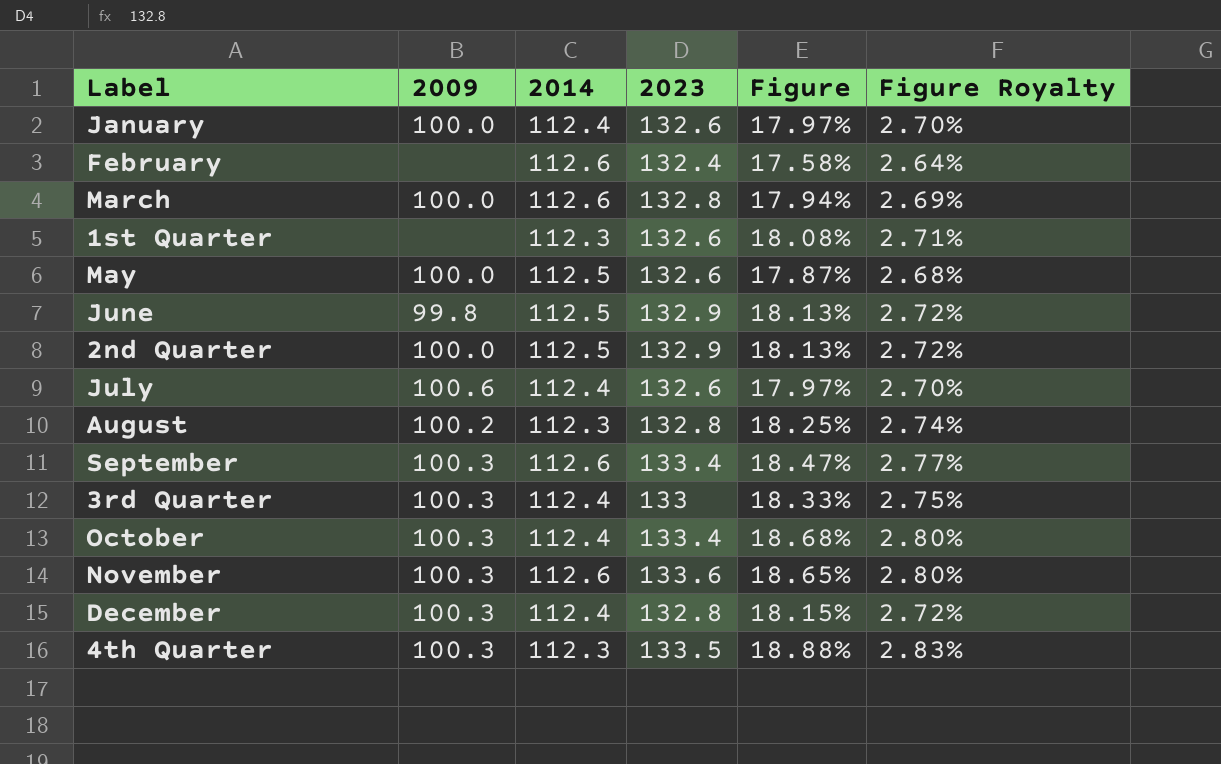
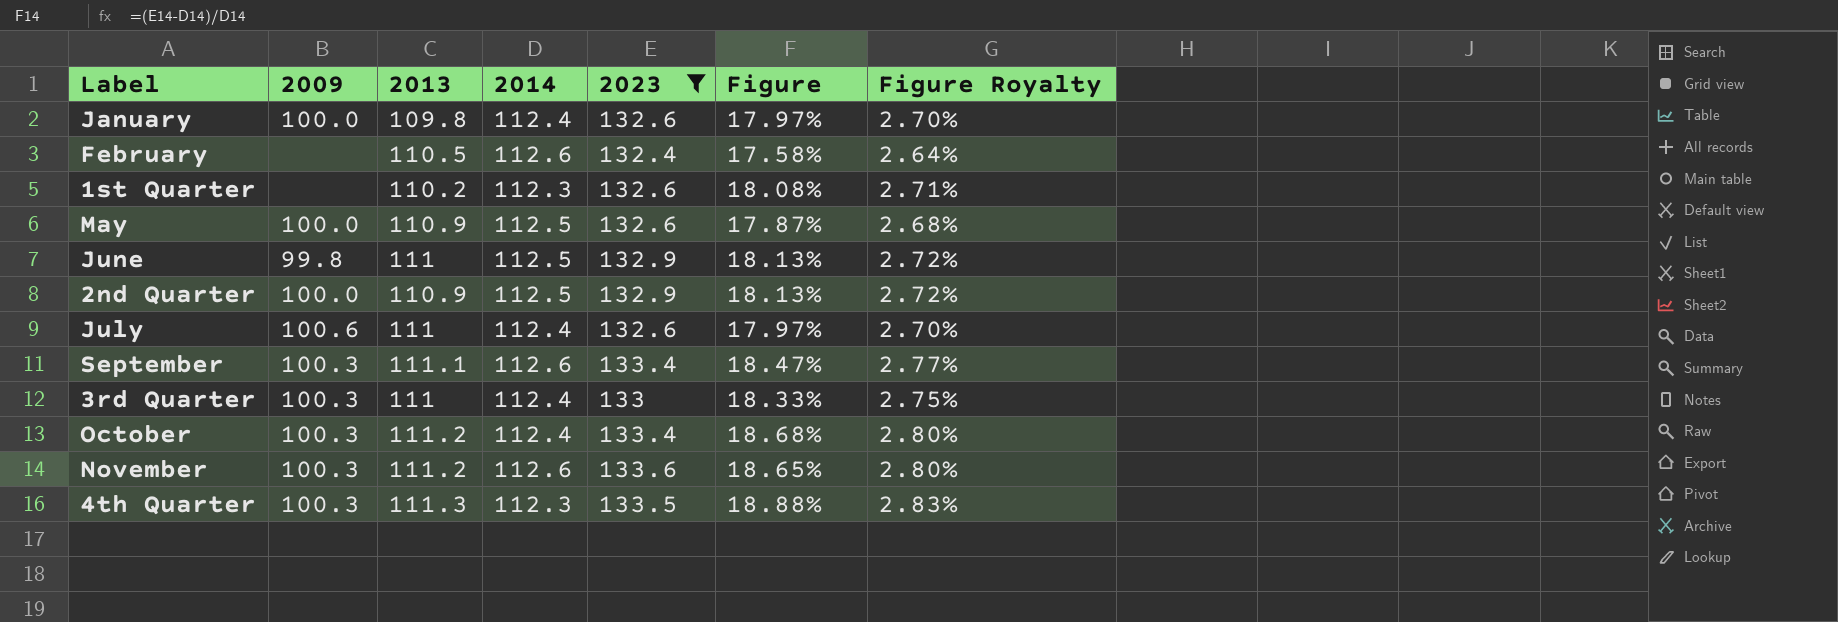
filter: none -> 2023 != 132.8
column 2013 | position: none -> 3

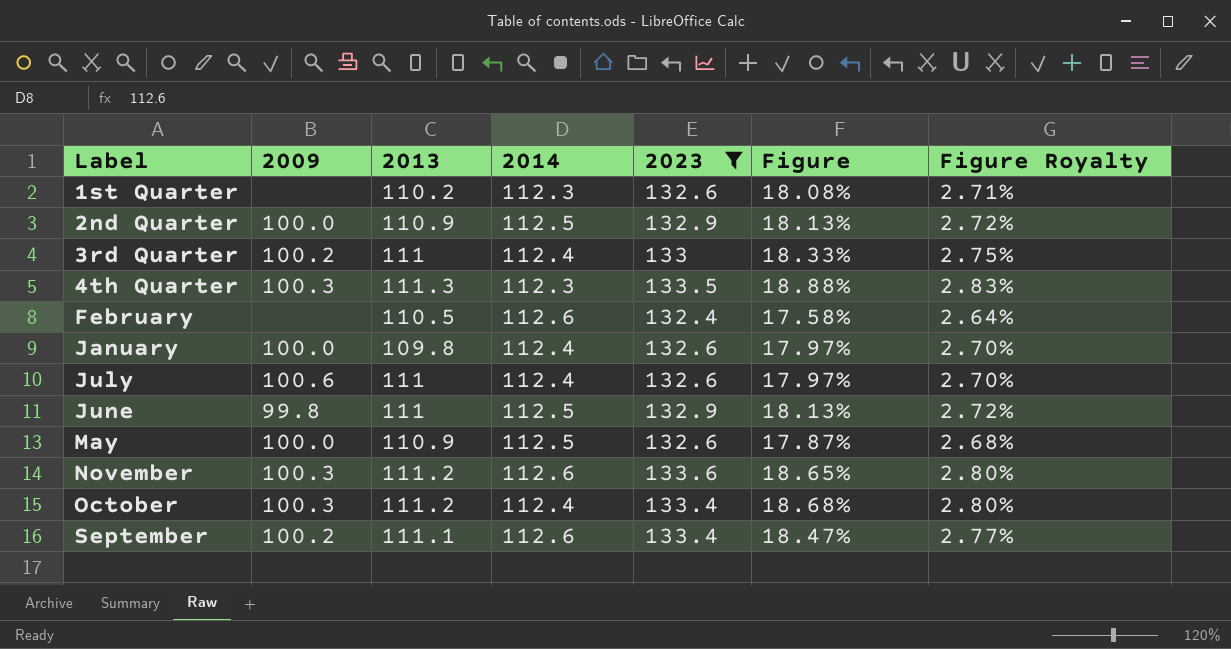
row order: none -> Label ascending
3rd Quarter | 2009: 100.3 -> 100.2
September | 2009: 100.3 -> 100.2

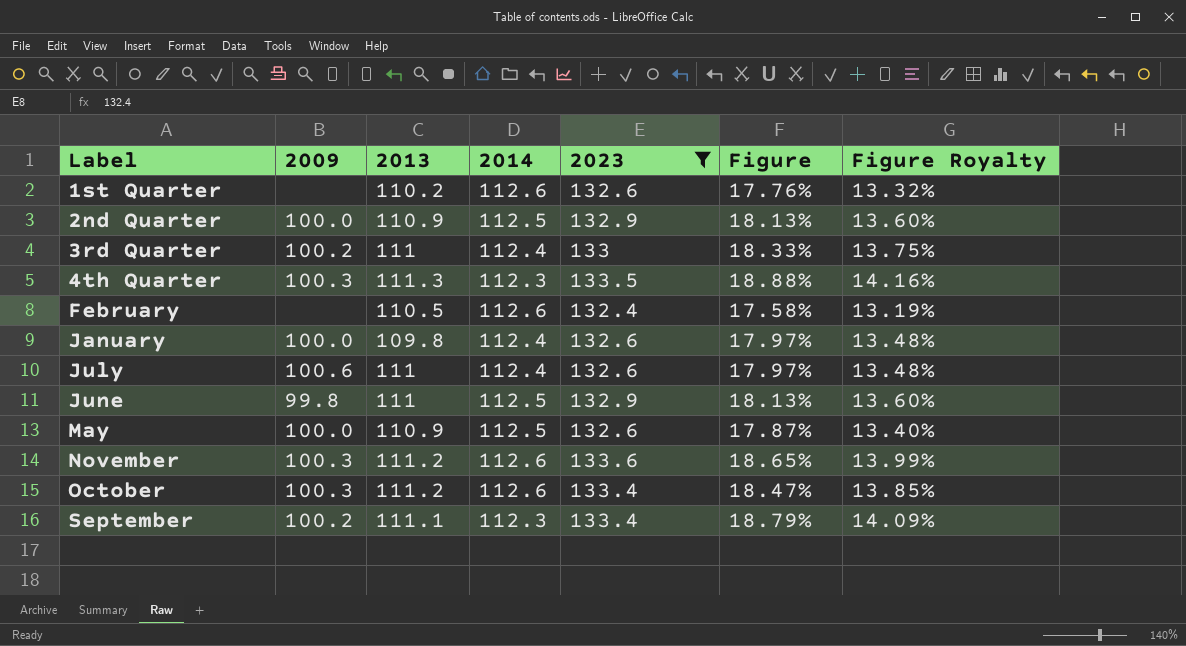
column Figure Royalty | formula: [Figure] * 0.15 -> [Figure] * 0.75
1st Quarter | 2014: 112.3 -> 112.6
1st Quarter | Figure: 18.08% -> 17.76%
October | 2014: 112.4 -> 112.6
October | Figure: 18.68% -> 18.47%
September | 2014: 112.6 -> 112.3
September | Figure: 18.47% -> 18.79%

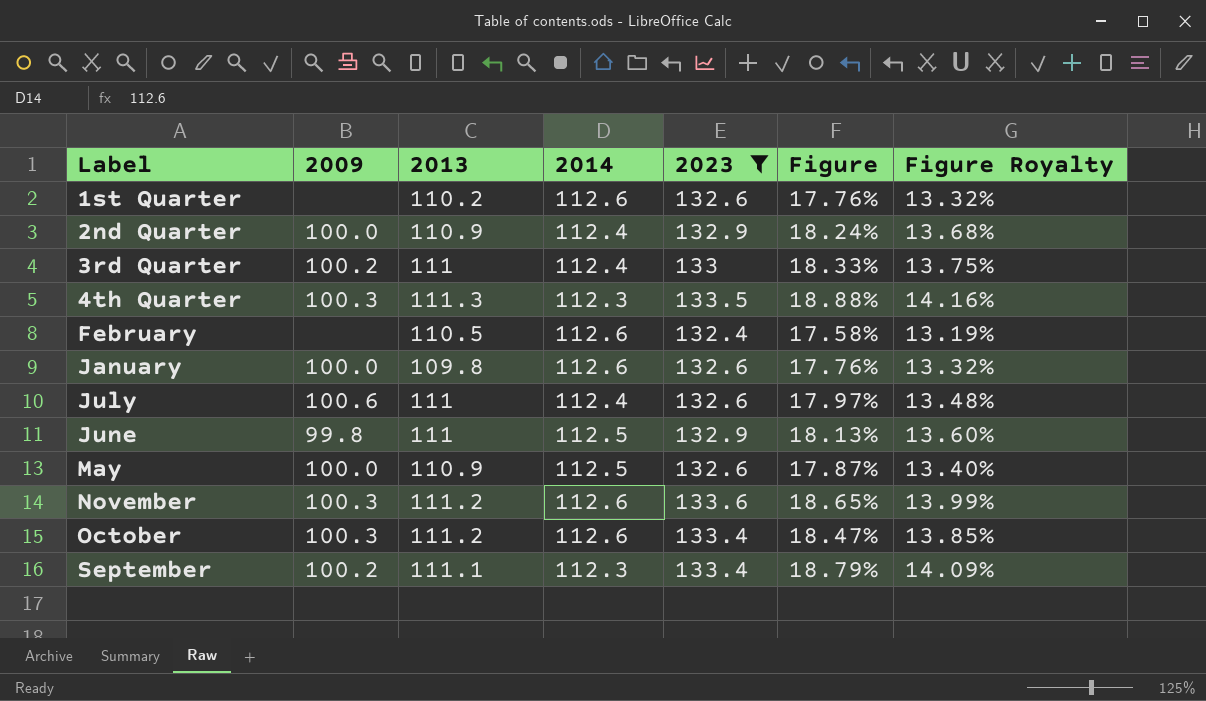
2nd Quarter | 2014: 112.5 -> 112.4
2nd Quarter | Figure: 18.13% -> 18.24%
2nd Quarter | Figure Royalty: 13.60% -> 13.68%
January | 2014: 112.4 -> 112.6
January | Figure: 17.97% -> 17.76%
January | Figure Royalty: 13.48% -> 13.32%

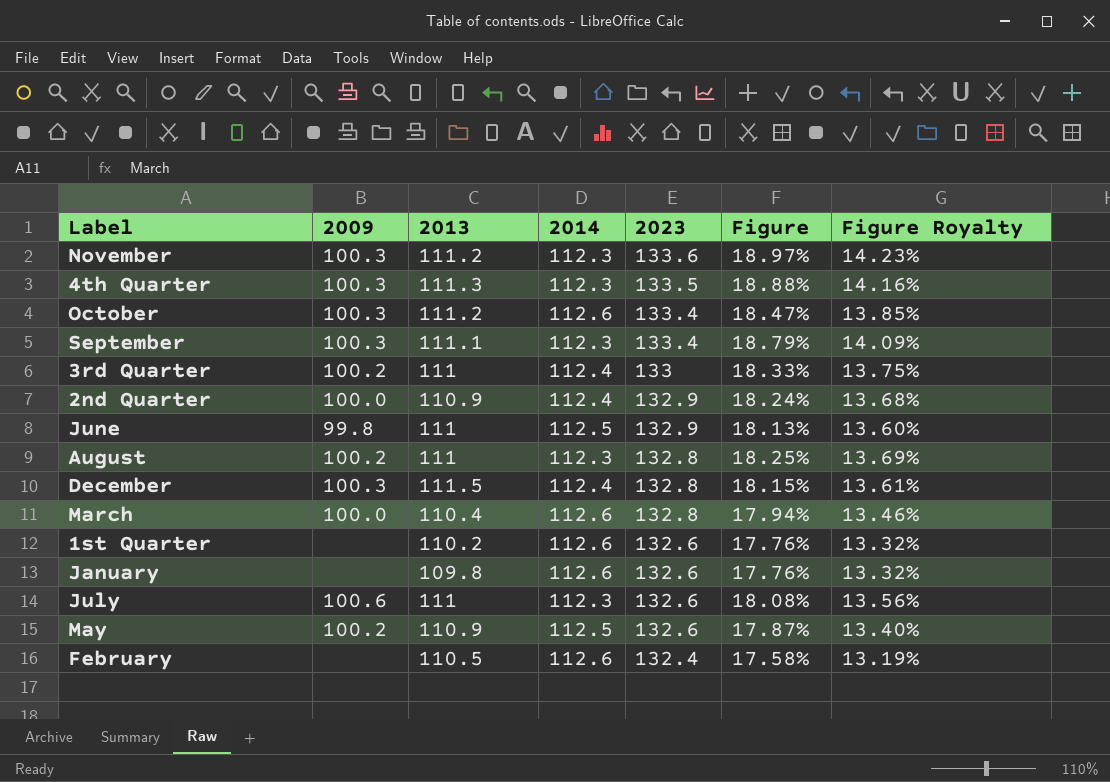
filter: 2023 != 132.8 -> none
row order: Label ascending -> 2023 descending
November | 2014: 112.6 -> 112.3
November | Figure: 18.65% -> 18.97%
November | Figure Royalty: 13.99% -> 14.23%
September | 2009: 100.2 -> 100.3
January | 2009: 100.0 -> none
July | 2014: 112.4 -> 112.3
July | Figure: 17.97% -> 18.08%
July | Figure Royalty: 13.48% -> 13.56%
May | 2009: 100.0 -> 100.2

